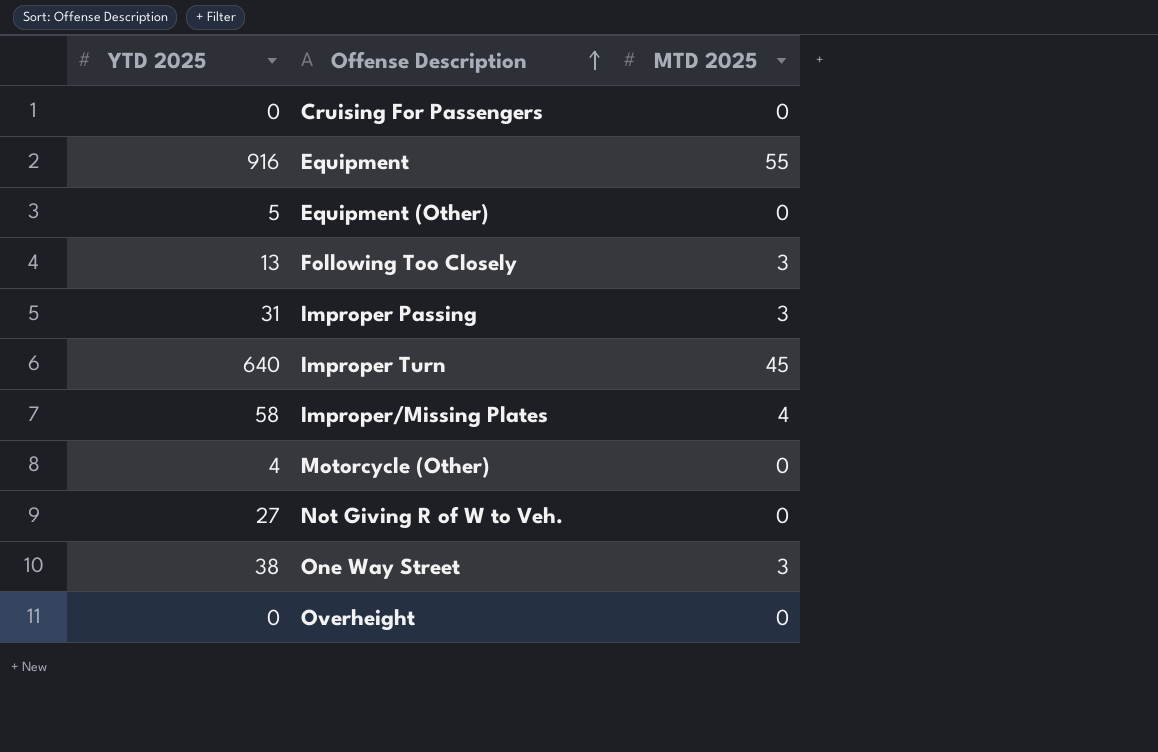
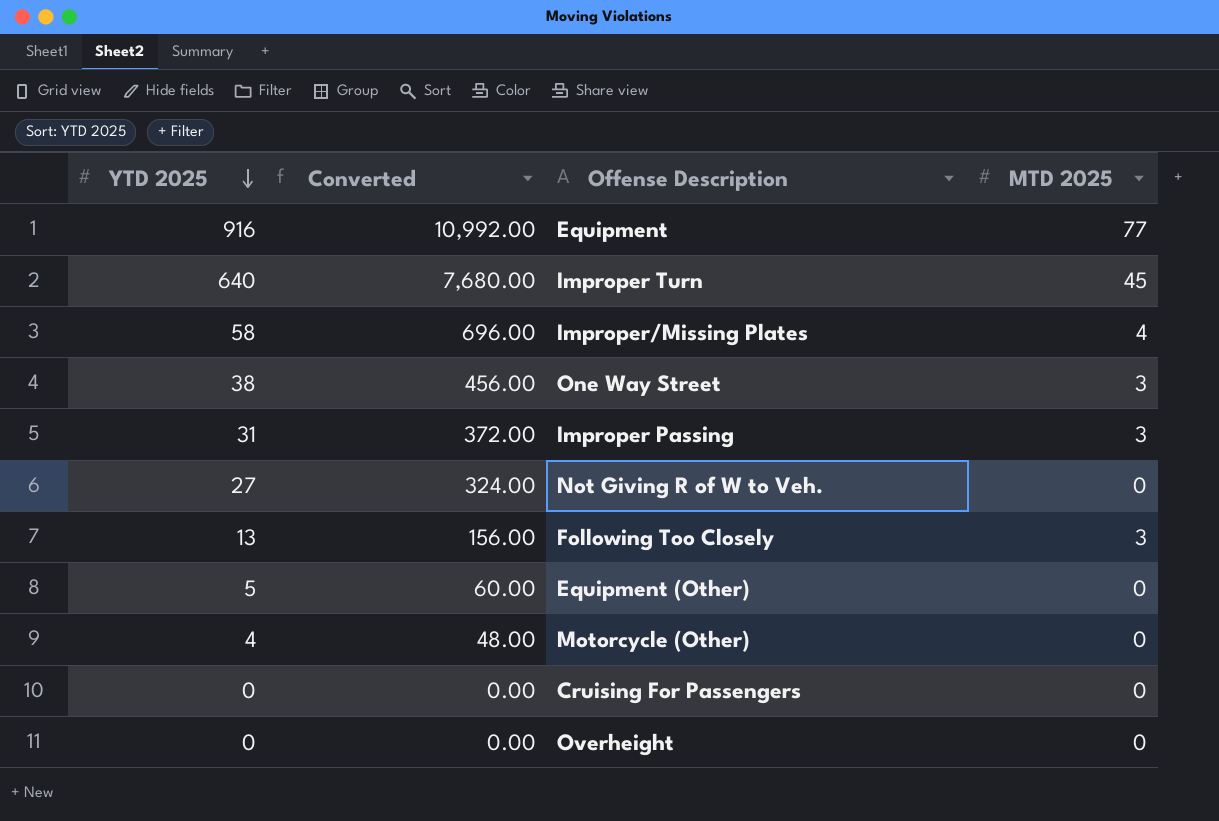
row order: Offense Description ascending -> YTD 2025 descending
column Converted | formula: none -> [YTD 2025] * 12
Equipment | MTD 2025: 55 -> 77

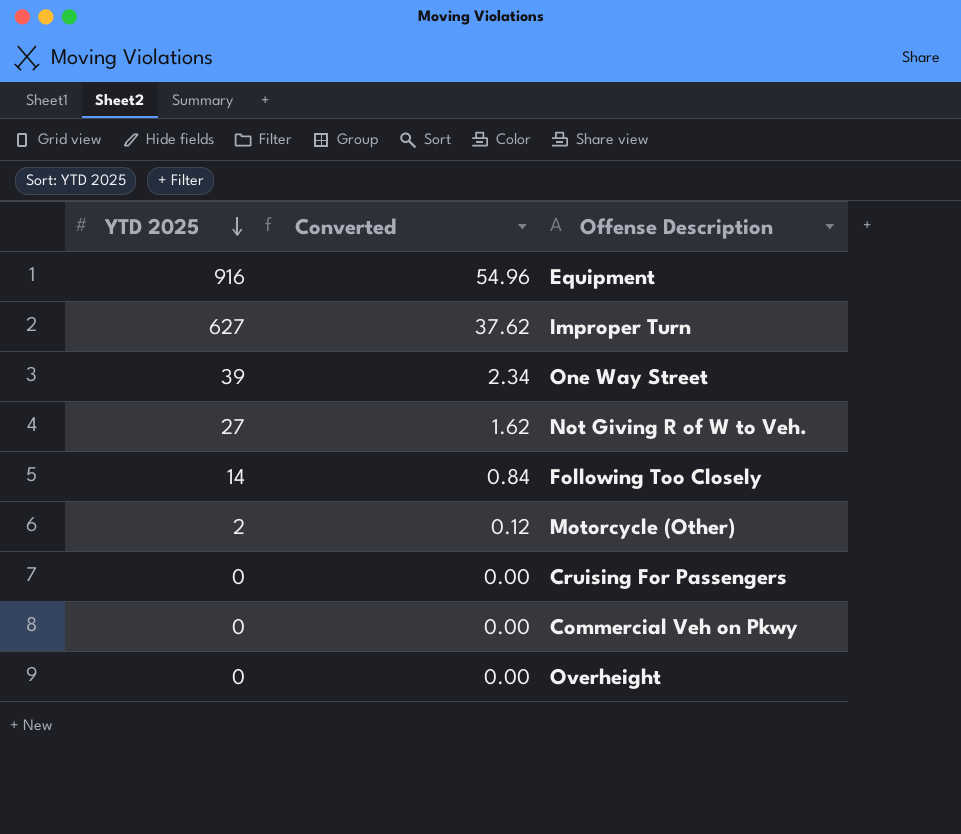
column MTD 2025 | position: 4 -> none
column Converted | formula: [YTD 2025] * 12 -> [YTD 2025] * 0.06
row Improper/Missing Plates: 58 | 696.00 | 4 -> none
row Improper Passing: 31 | 372.00 | 3 -> none
row Equipment (Other): 5 | 60.00 | 0 -> none
Improper Turn | YTD 2025: 640 -> 627
One Way Street | YTD 2025: 38 -> 39
Following Too Closely | YTD 2025: 13 -> 14
Motorcycle (Other) | YTD 2025: 4 -> 2
row Commercial Veh on Pkwy: none -> 0 | 0.00

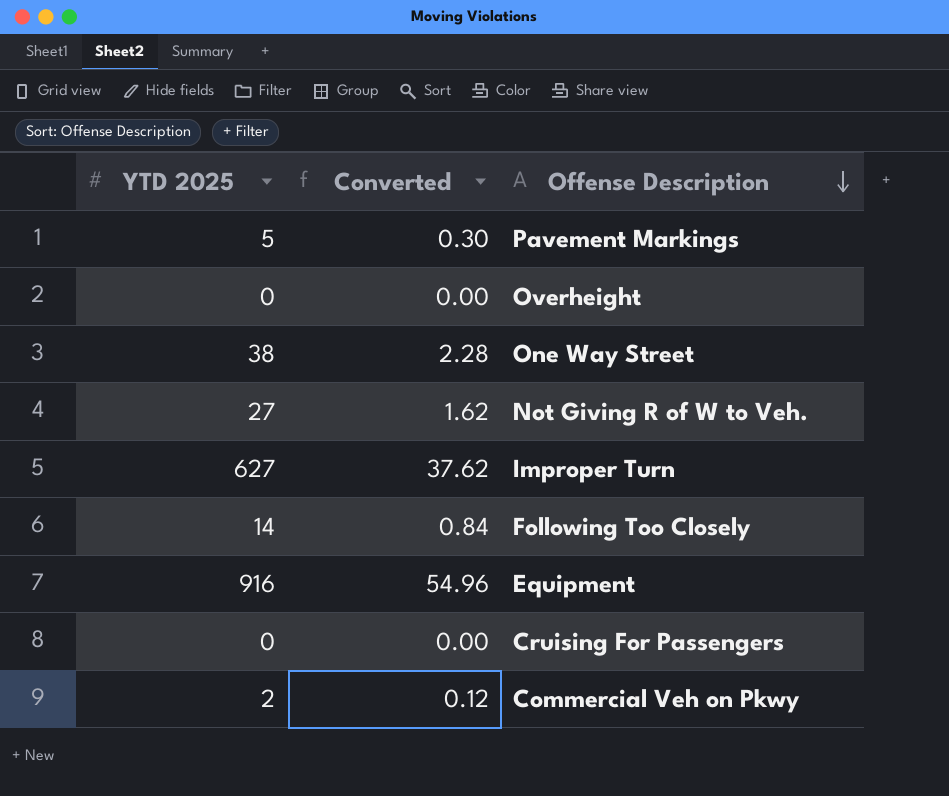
row order: YTD 2025 descending -> Offense Description descending
row Motorcycle (Other): 2 | 0.12 -> none
row Pavement Markings: none -> 5 | 0.30
One Way Street | YTD 2025: 39 -> 38
One Way Street | Converted: 2.34 -> 2.28
Commercial Veh on Pkwy | YTD 2025: 0 -> 2
Commercial Veh on Pkwy | Converted: 0.00 -> 0.12

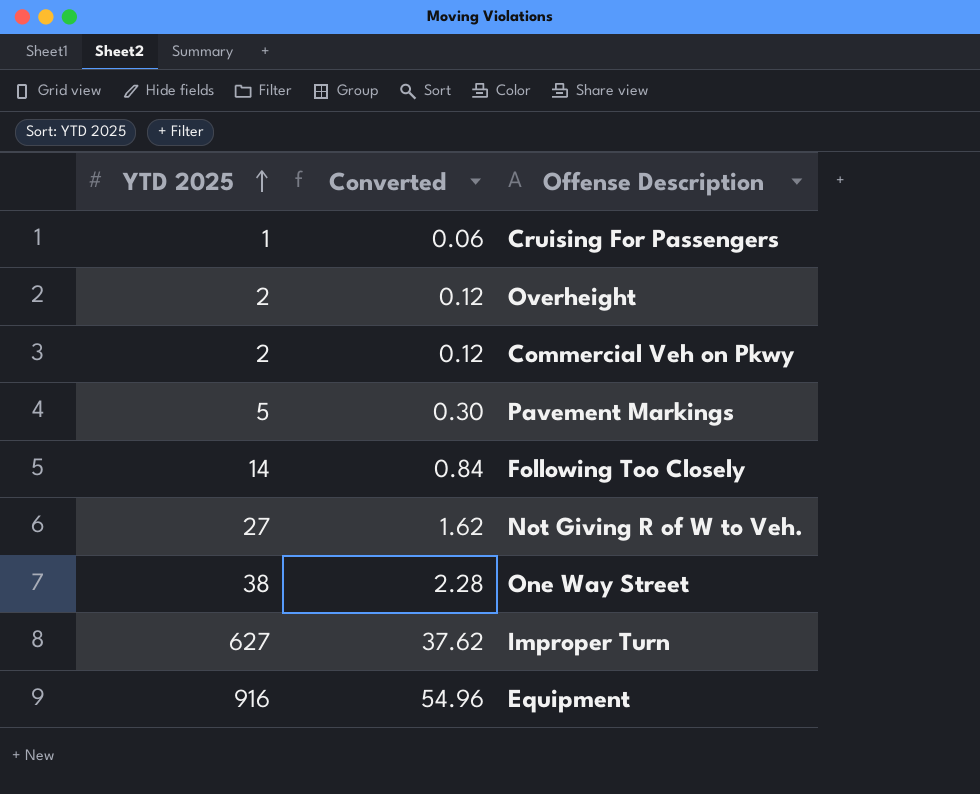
row order: Offense Description descending -> YTD 2025 ascending
Cruising For Passengers | YTD 2025: 0 -> 1
Cruising For Passengers | Converted: 0.00 -> 0.06
Overheight | YTD 2025: 0 -> 2
Overheight | Converted: 0.00 -> 0.12

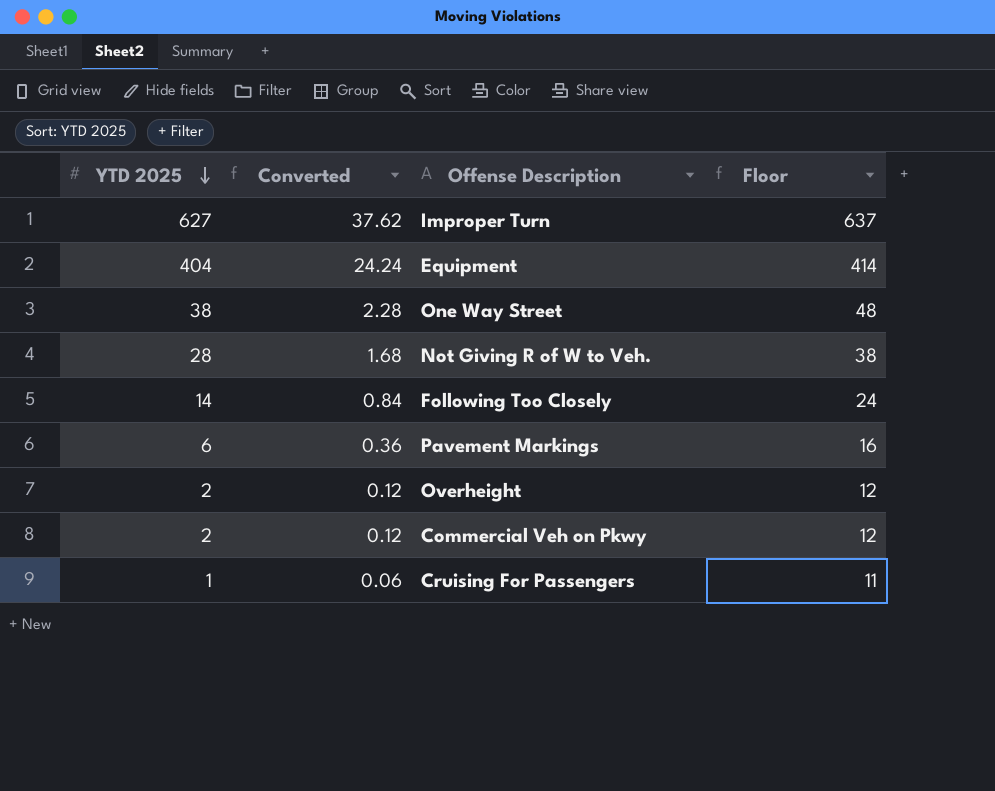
row order: YTD 2025 ascending -> YTD 2025 descending
column Floor | formula: none -> [YTD 2025] + 10
Equipment | YTD 2025: 916 -> 404
Equipment | Converted: 54.96 -> 24.24
Not Giving R of W to Veh. | YTD 2025: 27 -> 28
Not Giving R of W to Veh. | Converted: 1.62 -> 1.68
Pavement Markings | YTD 2025: 5 -> 6
Pavement Markings | Converted: 0.30 -> 0.36

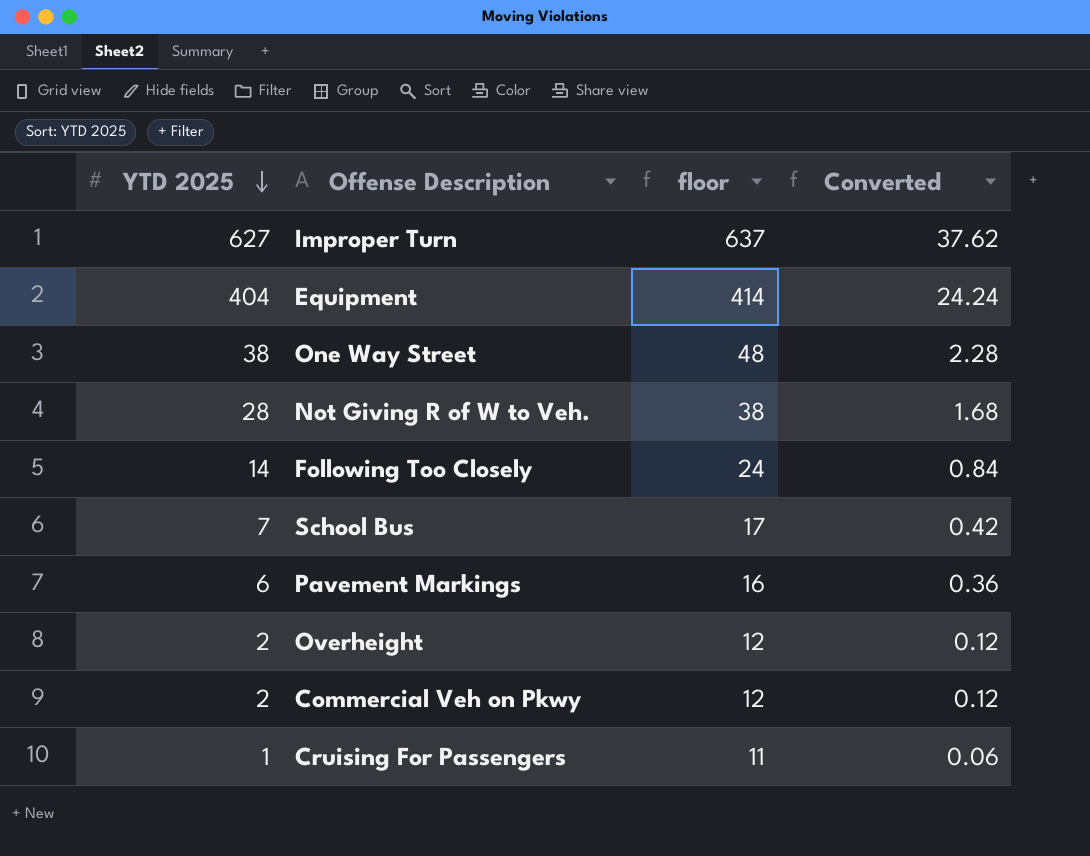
column name: Floor -> floor
column Converted | position: 2 -> 4
row School Bus: none -> 7 | 17 | 0.42

